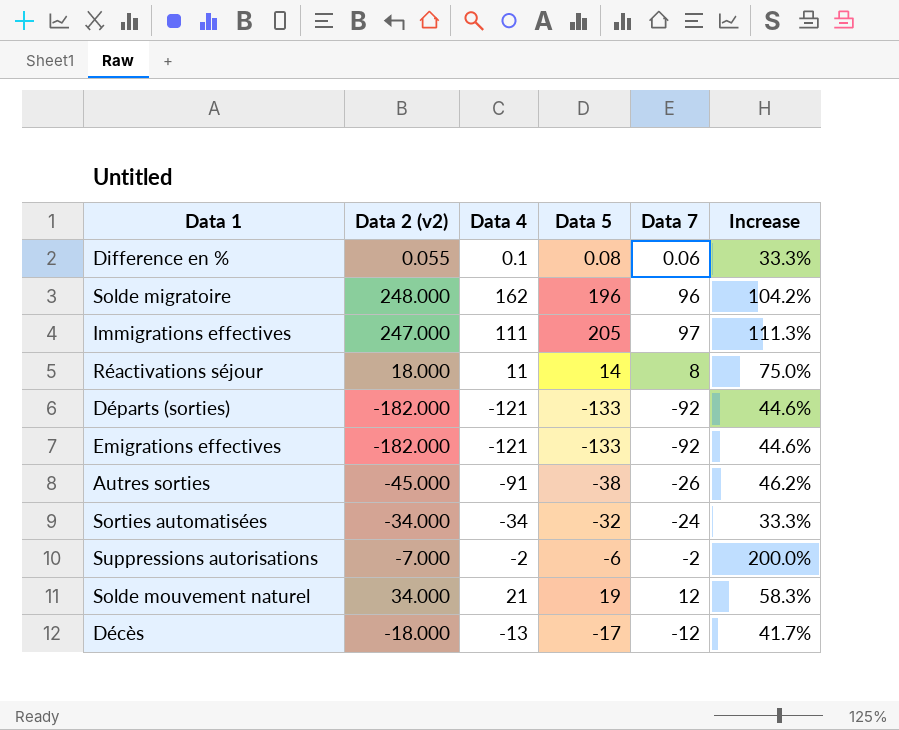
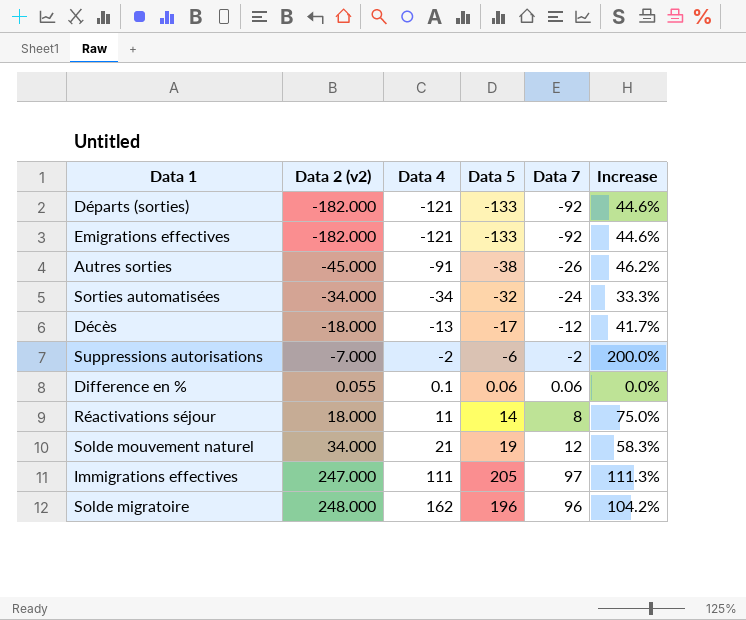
row order: none -> Data 2 (v2) ascending
Difference en % | Data 5: 0.08 -> 0.06
Difference en % | Increase: 33.3% -> 0.0%

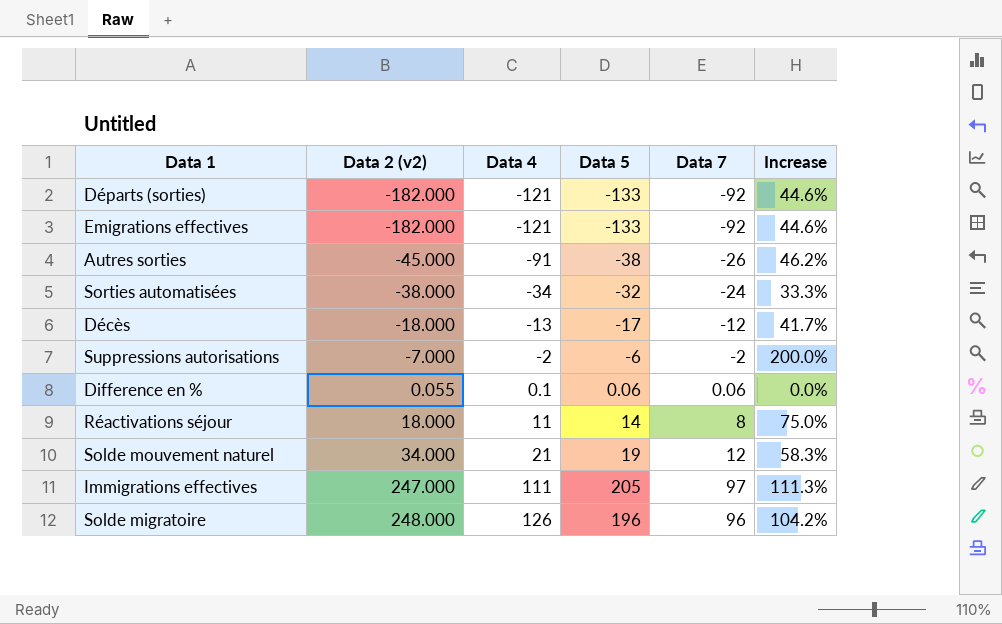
Sorties automatisées | Data 2 (v2): -34.000 -> -38.000
Solde migratoire | Data 4: 162 -> 126

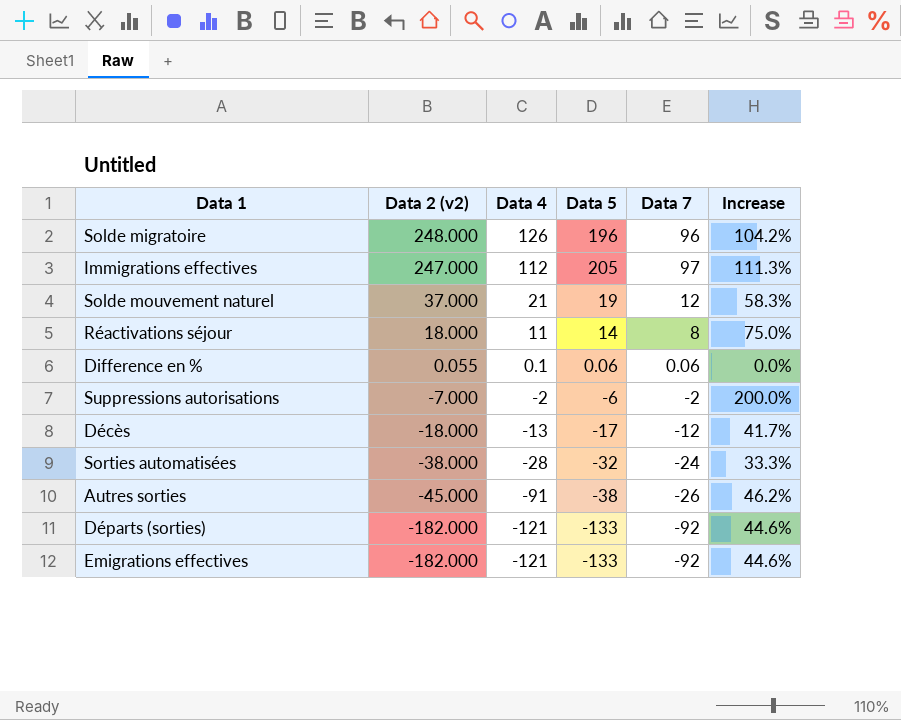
row order: Data 2 (v2) ascending -> Data 2 (v2) descending
Immigrations effectives | Data 4: 111 -> 112
Solde mouvement naturel | Data 2 (v2): 34.000 -> 37.000
Sorties automatisées | Data 4: -34 -> -28

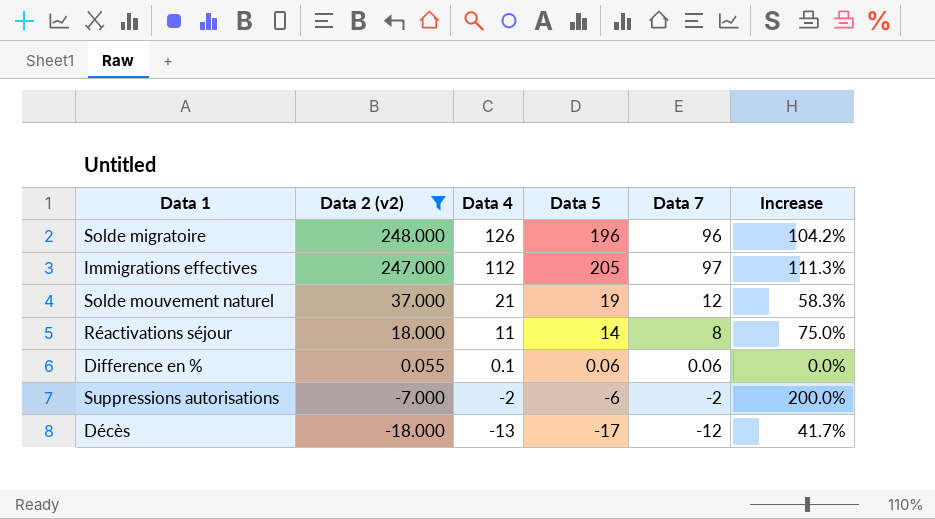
filter: none -> Data 2 (v2) >= -18.000

